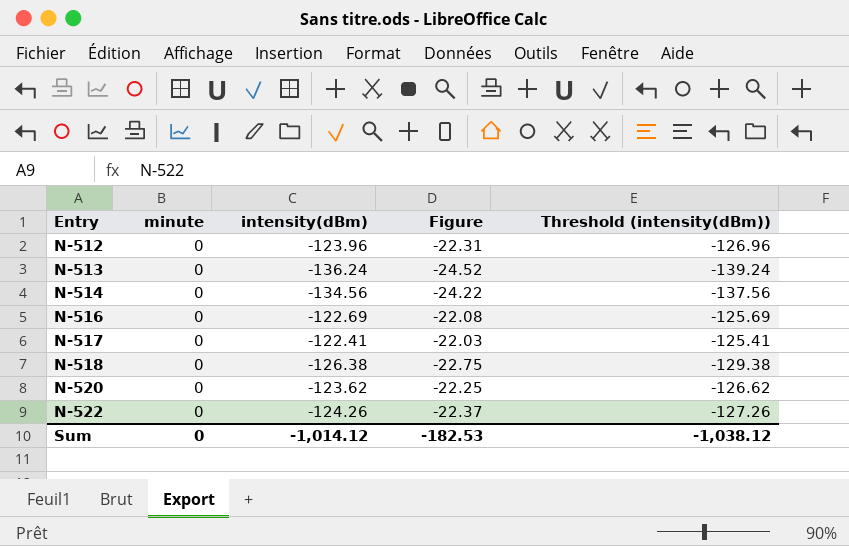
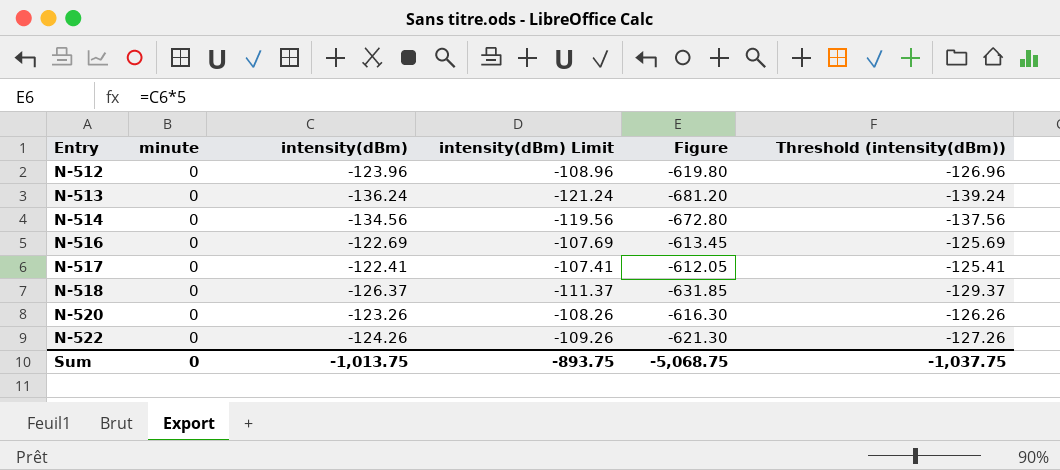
column intensity(dBm) Limit | formula: none -> [intensity(dBm)] + 15
column Figure | formula: [intensity(dBm)] * 0.18 -> [intensity(dBm)] * 5
N-518 | intensity(dBm): -126.38 -> -126.37
N-518 | Threshold (intensity(dBm)): -129.38 -> -129.37
N-520 | intensity(dBm): -123.62 -> -123.26
N-520 | Threshold (intensity(dBm)): -126.62 -> -126.26
Sum | intensity(dBm): -1,014.12 -> -1,013.75
Sum | Figure: -182.53 -> -5,068.75
Sum | Threshold (intensity(dBm)): -1,038.12 -> -1,037.75

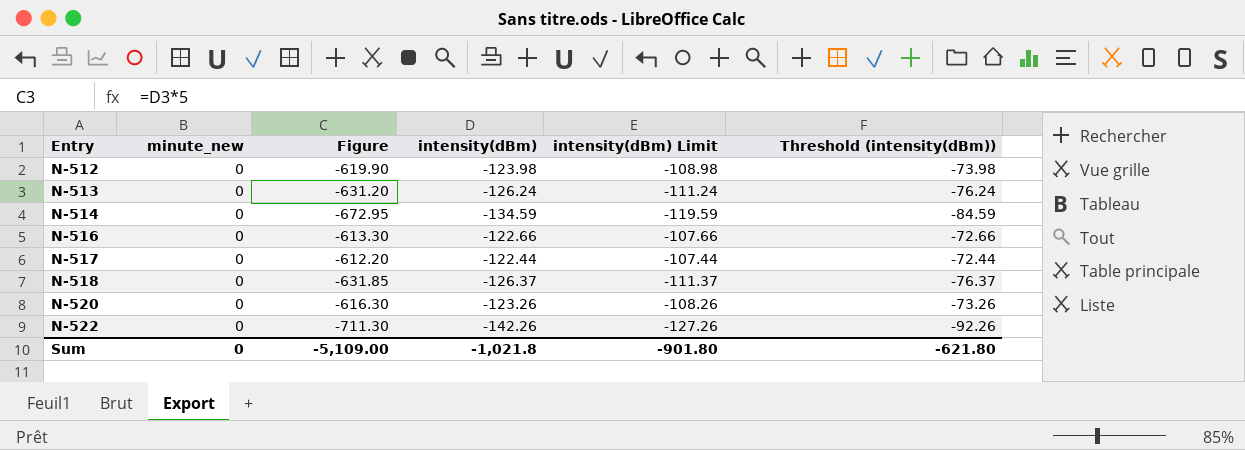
column name: minute -> minute_new
column Figure | position: 5 -> 3
column Threshold (intensity(dBm)) | formula: [intensity(dBm)] - 3 -> [intensity(dBm)] + 50
N-512 | Figure: -619.80 -> -619.90
N-512 | intensity(dBm): -123.96 -> -123.98
N-512 | intensity(dBm) Limit: -108.96 -> -108.98
N-513 | Figure: -681.20 -> -631.20
N-513 | intensity(dBm): -136.24 -> -126.24
N-513 | intensity(dBm) Limit: -121.24 -> -111.24
N-514 | Figure: -672.80 -> -672.95
N-514 | intensity(dBm): -134.56 -> -134.59
N-514 | intensity(dBm) Limit: -119.56 -> -119.59
N-516 | Figure: -613.45 -> -613.30
N-516 | intensity(dBm): -122.69 -> -122.66
N-516 | intensity(dBm) Limit: -107.69 -> -107.66
N-517 | Figure: -612.05 -> -612.20
N-517 | intensity(dBm): -122.41 -> -122.44
N-517 | intensity(dBm) Limit: -107.41 -> -107.44
N-522 | Figure: -621.30 -> -711.30
N-522 | intensity(dBm): -124.26 -> -142.26
N-522 | intensity(dBm) Limit: -109.26 -> -127.26
Sum | Figure: -5,068.75 -> -5,109.00
Sum | intensity(dBm): -1,013.75 -> -1,021.8
Sum | intensity(dBm) Limit: -893.75 -> -901.80
Sum | Threshold (intensity(dBm)): -1,037.75 -> -621.80

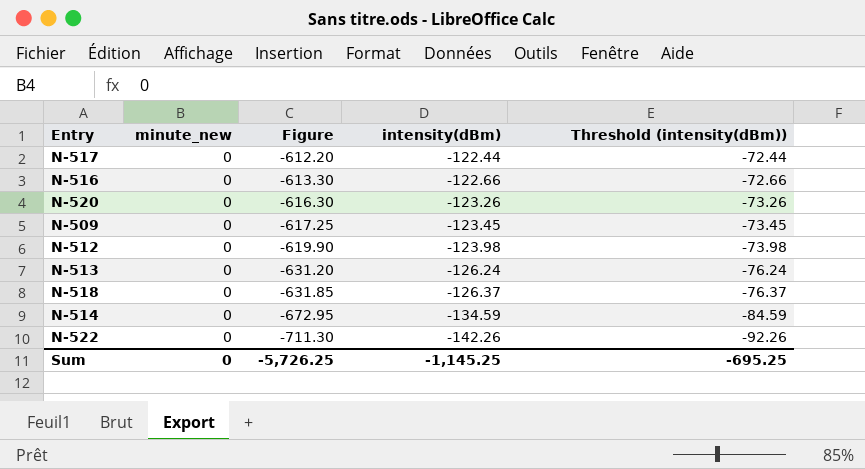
row order: Entry ascending -> Figure descending
column intensity(dBm) Limit | formula: [intensity(dBm)] + 15 -> none
row N-509: none -> 0 | -617.25 | -123.45 | -73.45
Sum | Figure: -5,109.00 -> -5,726.25
Sum | intensity(dBm): -1,021.8 -> -1,145.25
Sum | Threshold (intensity(dBm)): -621.80 -> -695.25

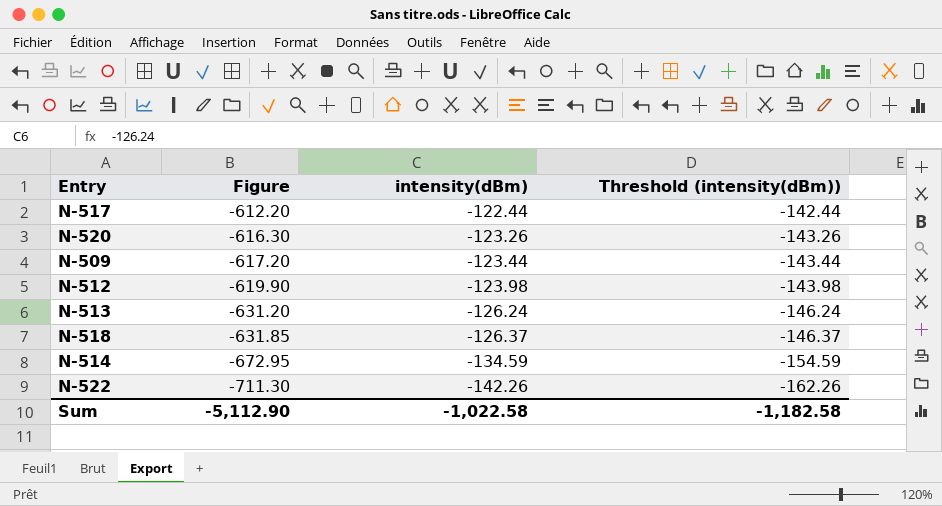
column minute_new | position: 2 -> none
column Threshold (intensity(dBm)) | formula: [intensity(dBm)] + 50 -> [intensity(dBm)] - 20
row N-516: 0 | -613.30 | -122.66 | -72.66 -> none
N-509 | Figure: -617.25 -> -617.20
N-509 | intensity(dBm): -123.45 -> -123.44
Sum | Figure: -5,726.25 -> -5,112.90
Sum | intensity(dBm): -1,145.25 -> -1,022.58
Sum | Threshold (intensity(dBm)): -695.25 -> -1,182.58

